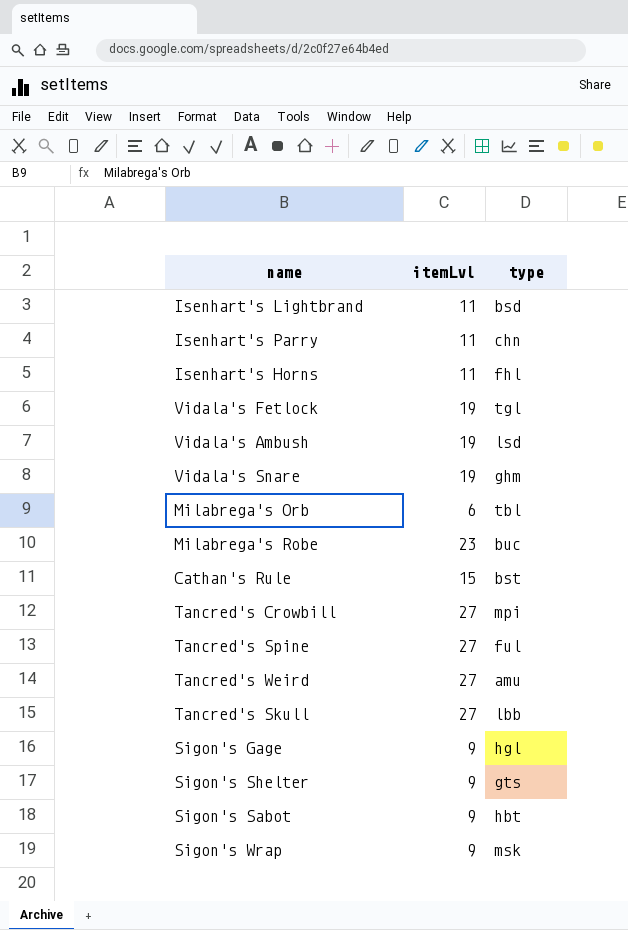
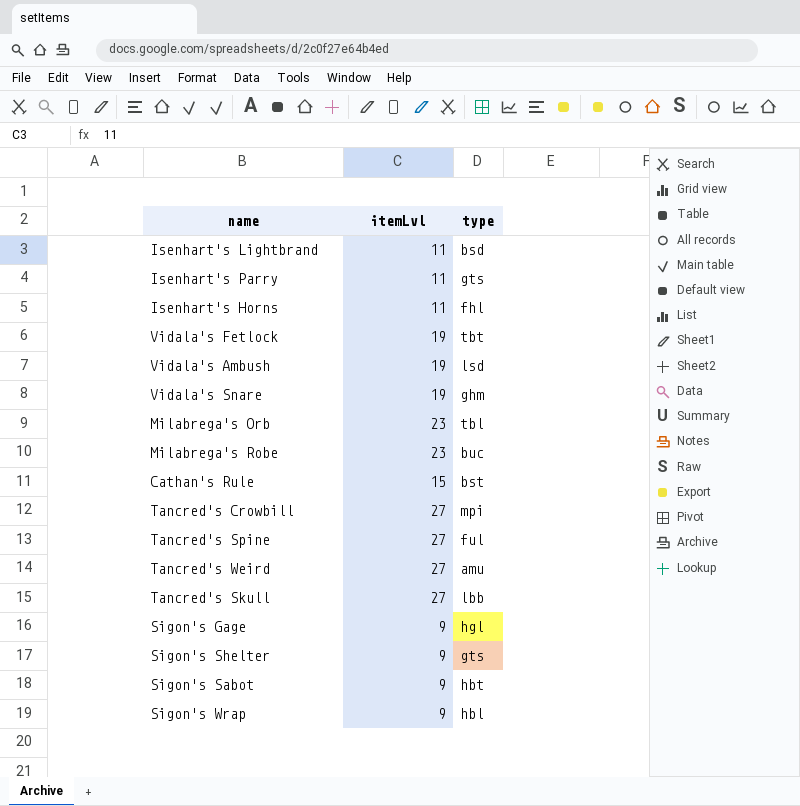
Isenhart's Parry | type: chn -> gts
Vidala's Fetlock | type: tgl -> tbt
Milabrega's Orb | itemLvl: 6 -> 23
Sigon's Wrap | type: msk -> hbl

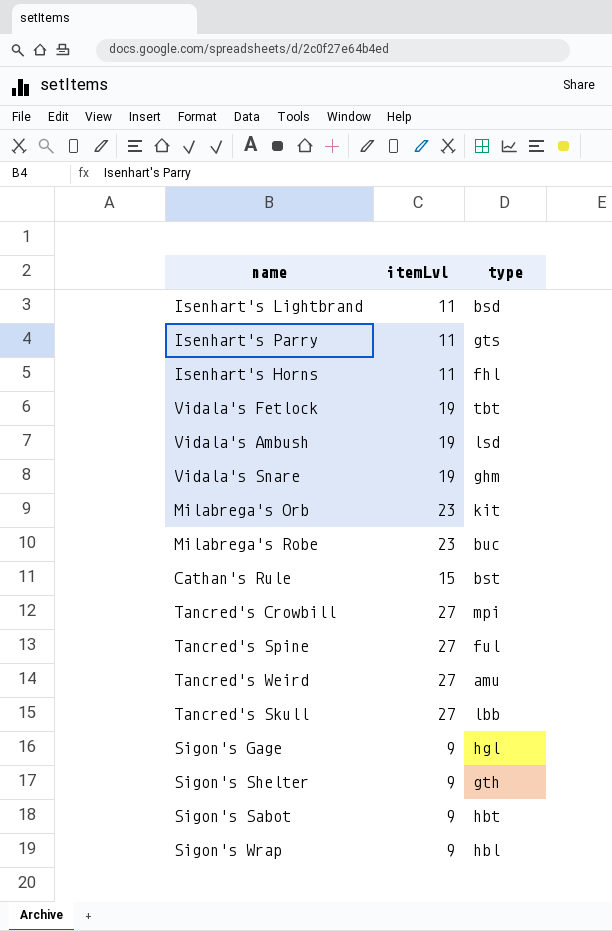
Milabrega's Orb | type: tbl -> kit
Sigon's Shelter | type: gts -> gth

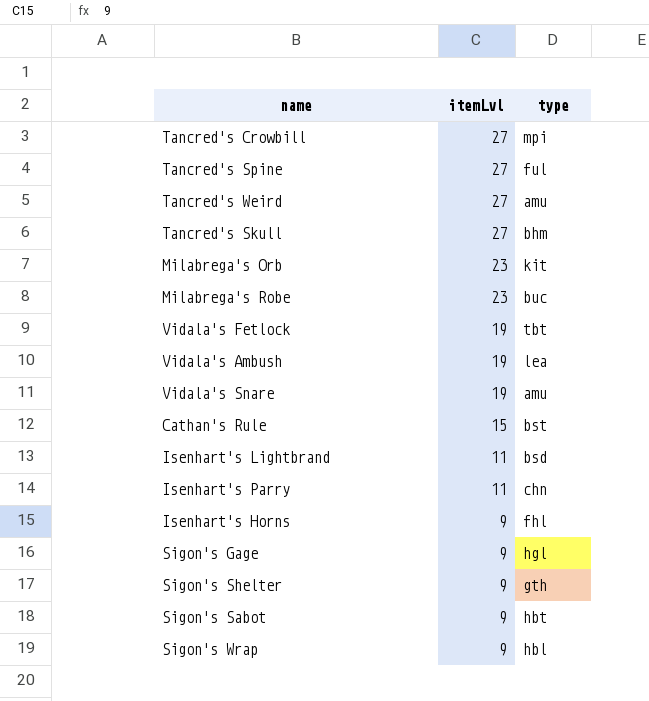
row order: none -> itemLvl descending
Tancred's Skull | type: lbb -> bhm
Vidala's Ambush | type: lsd -> lea
Vidala's Snare | type: ghm -> amu
Isenhart's Parry | type: gts -> chn
Isenhart's Horns | itemLvl: 11 -> 9

